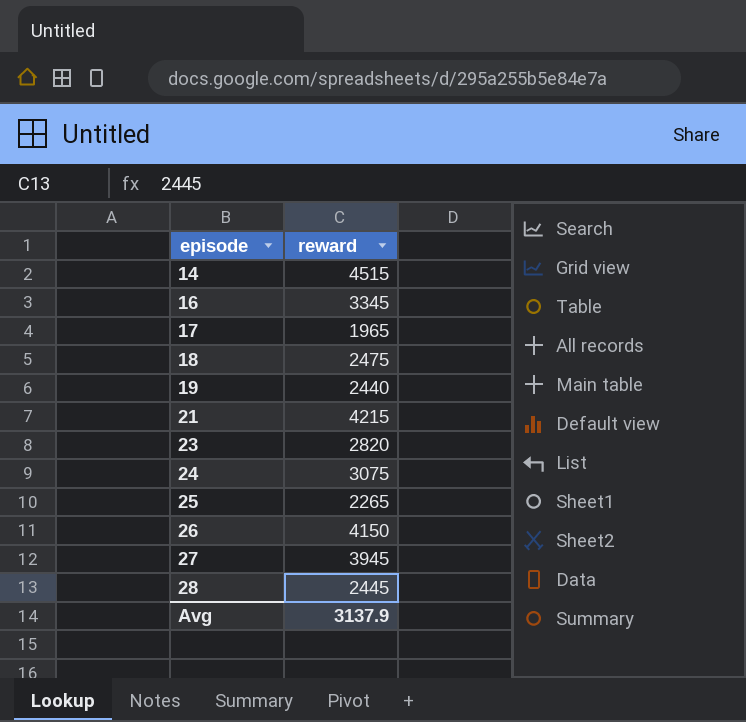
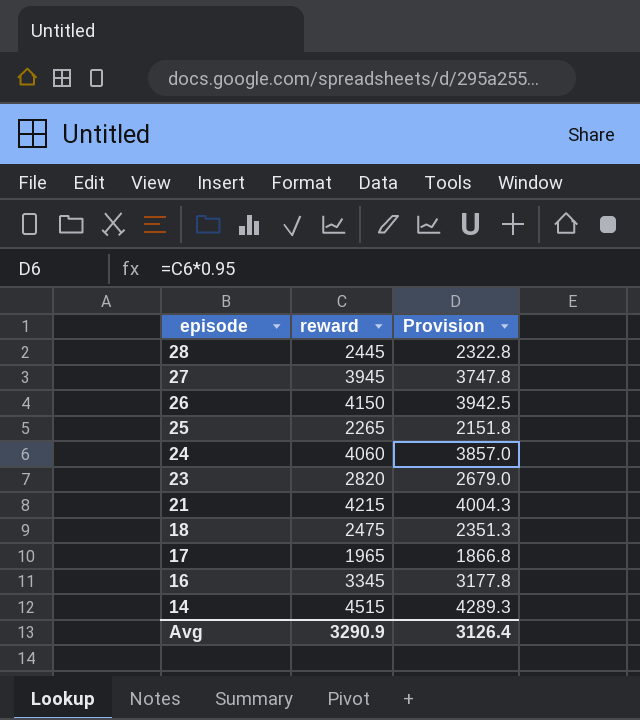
row order: episode ascending -> episode descending
column Provision | formula: none -> [reward] * 0.95
row 19: 2440 -> none
24 | reward: 3075 -> 4060
Avg | reward: 3137.9 -> 3290.9

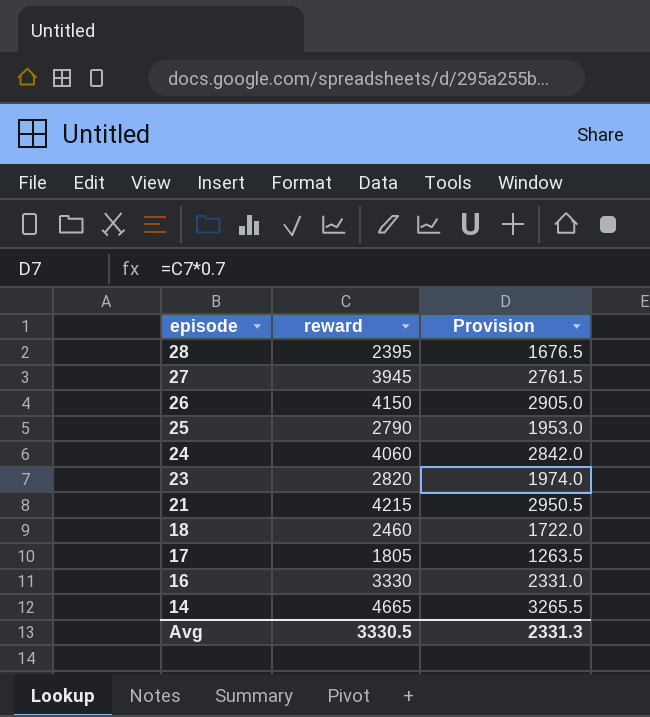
column Provision | formula: [reward] * 0.95 -> [reward] * 0.7
28 | reward: 2445 -> 2395
25 | reward: 2265 -> 2790
18 | reward: 2475 -> 2460
17 | reward: 1965 -> 1805
16 | reward: 3345 -> 3330
14 | reward: 4515 -> 4665
Avg | reward: 3290.9 -> 3330.5
Avg | Provision: 3126.4 -> 2331.3

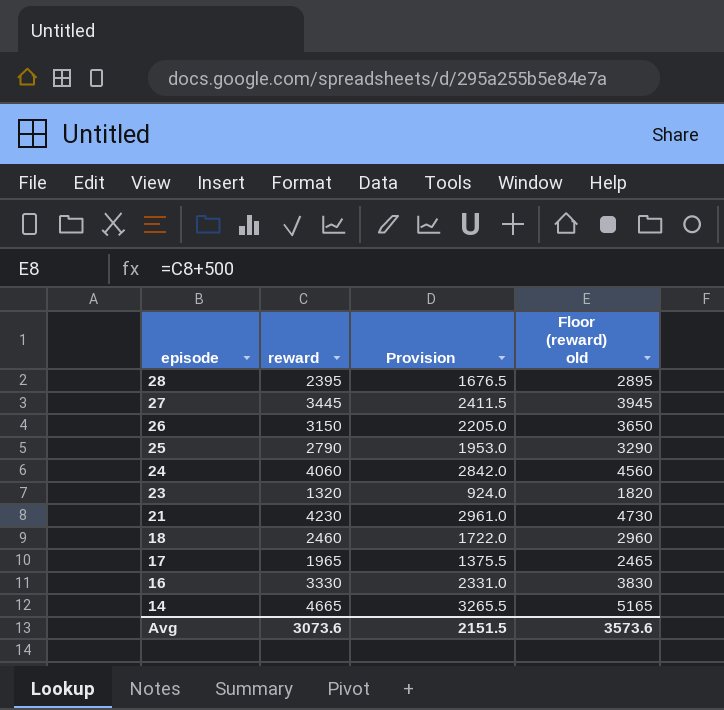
column Floor (reward) old | formula: none -> [reward] + 500
27 | reward: 3945 -> 3445
27 | Provision: 2761.5 -> 2411.5
26 | reward: 4150 -> 3150
26 | Provision: 2905.0 -> 2205.0
23 | reward: 2820 -> 1320
23 | Provision: 1974.0 -> 924.0
21 | reward: 4215 -> 4230
21 | Provision: 2950.5 -> 2961.0
17 | reward: 1805 -> 1965
17 | Provision: 1263.5 -> 1375.5
Avg | reward: 3330.5 -> 3073.6
Avg | Provision: 2331.3 -> 2151.5

